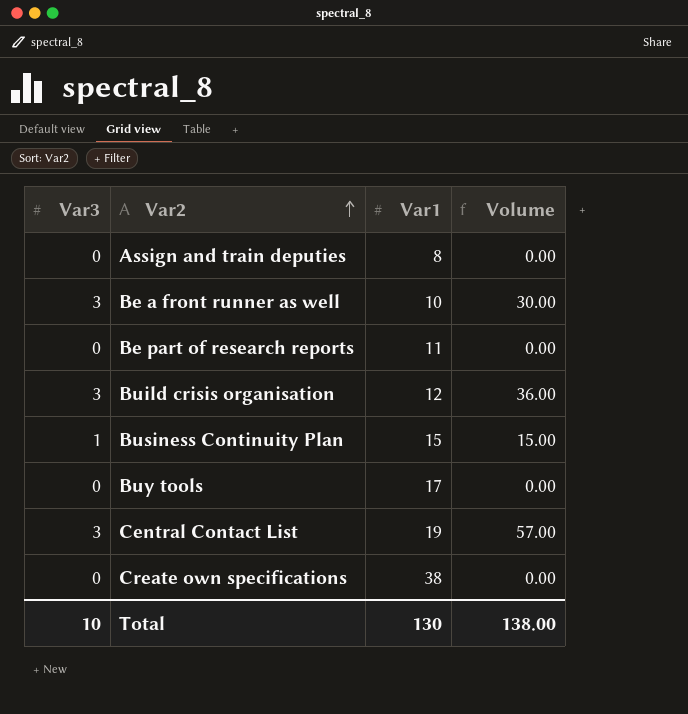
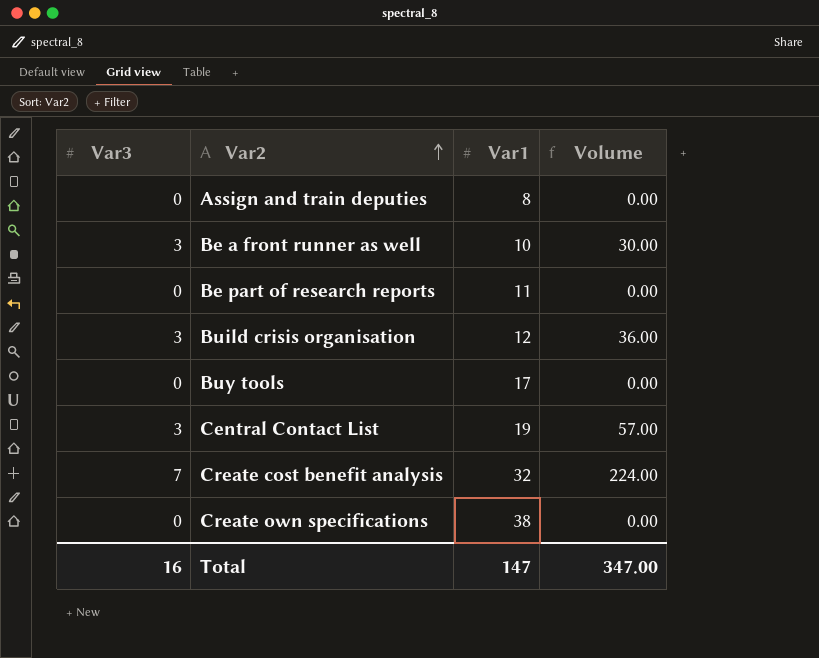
row Business Continuity Plan: 1 | 15 | 15.00 -> none
row Create cost benefit analysis: none -> 7 | 32 | 224.00
Total | Var3: 10 -> 16
Total | Var1: 130 -> 147
Total | Volume: 138.00 -> 347.00

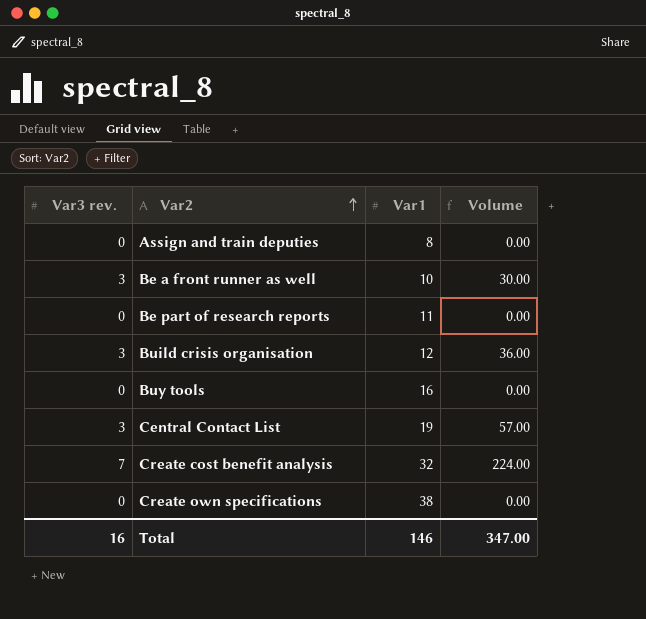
column name: Var3 -> Var3 rev.
Buy tools | Var1: 17 -> 16
Total | Var1: 147 -> 146

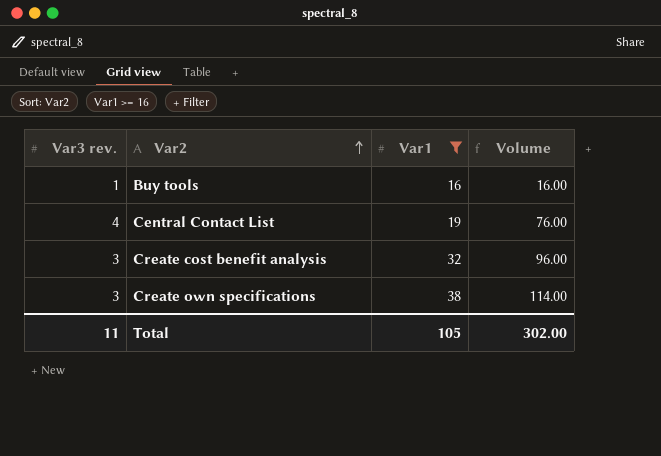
filter: none -> Var1 >= 16
Buy tools | Var3 rev.: 0 -> 1
Buy tools | Volume: 0.00 -> 16.00
Central Contact List | Var3 rev.: 3 -> 4
Central Contact List | Volume: 57.00 -> 76.00
Create cost benefit analysis | Var3 rev.: 7 -> 3
Create cost benefit analysis | Volume: 224.00 -> 96.00
Create own specifications | Var3 rev.: 0 -> 3
Create own specifications | Volume: 0.00 -> 114.00
Total | Var3 rev.: 16 -> 11
Total | Var1: 146 -> 105
Total | Volume: 347.00 -> 302.00

